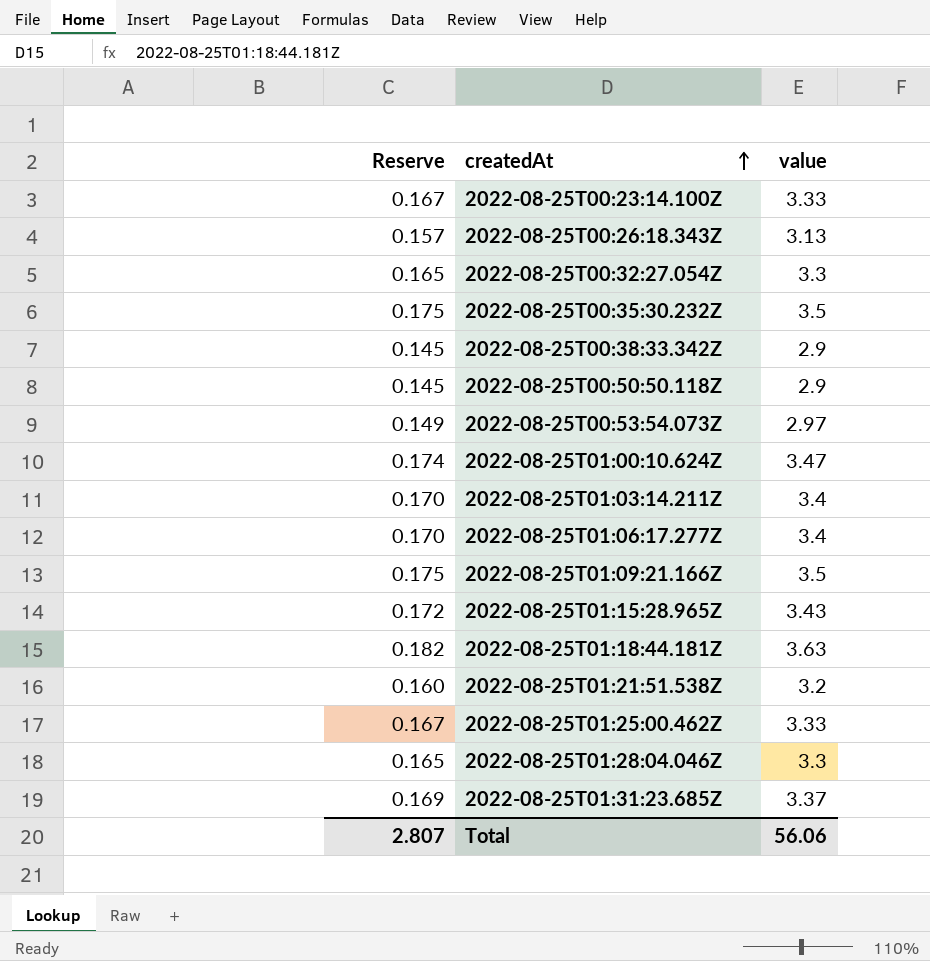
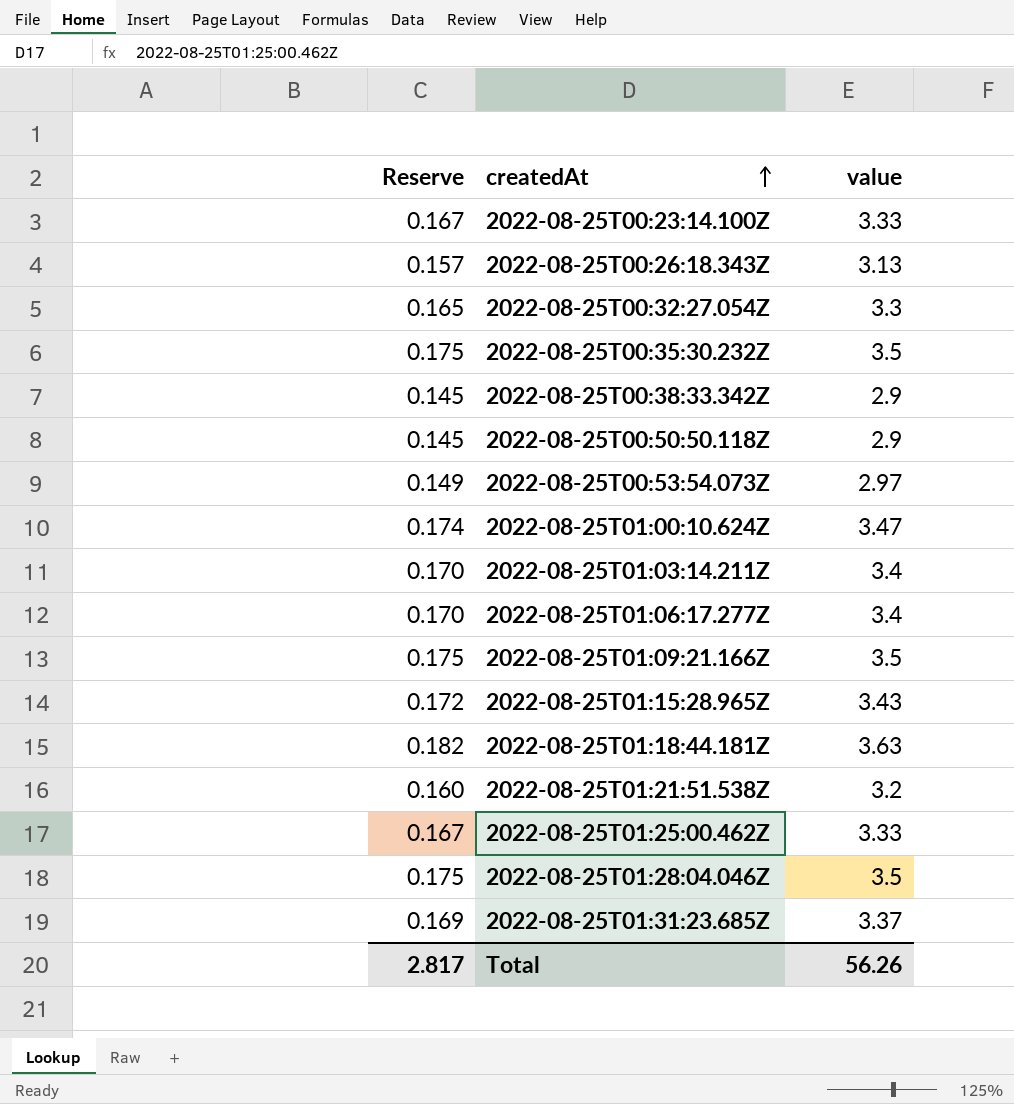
2022-08-25T01:28:04.046Z | Reserve: 0.165 -> 0.175
2022-08-25T01:28:04.046Z | value: 3.3 -> 3.5
Total | Reserve: 2.807 -> 2.817
Total | value: 56.06 -> 56.26

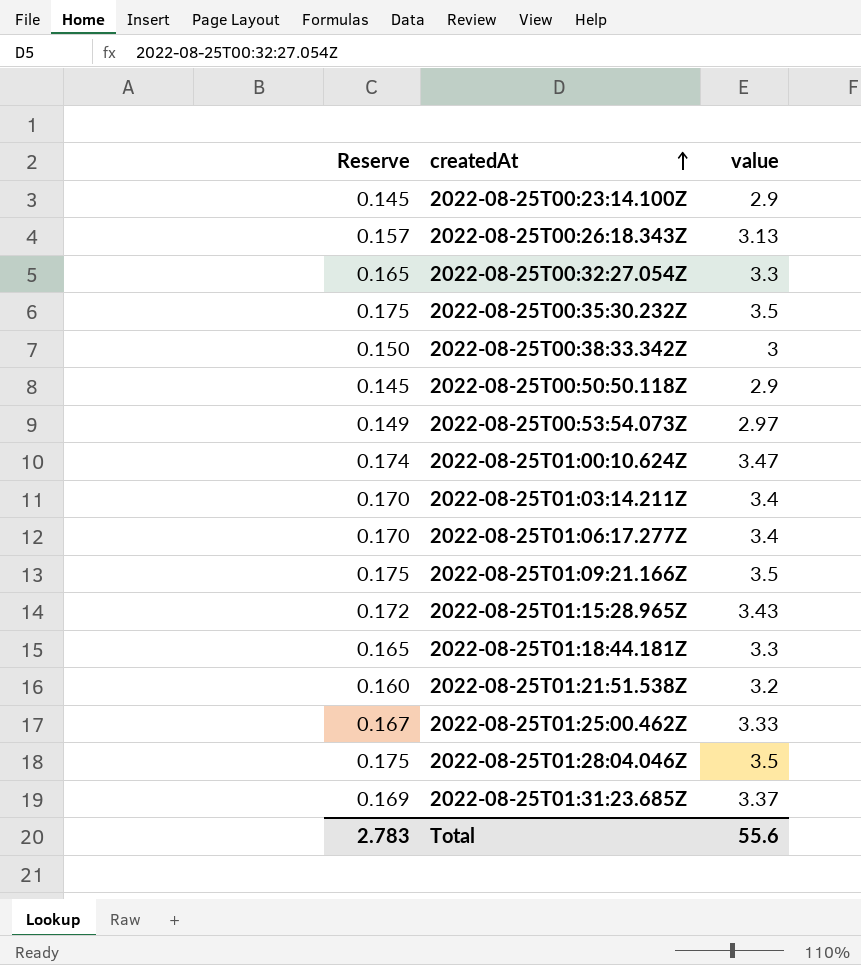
2022-08-25T00:23:14.100Z | Reserve: 0.167 -> 0.145
2022-08-25T00:23:14.100Z | value: 3.33 -> 2.9
2022-08-25T00:38:33.342Z | Reserve: 0.145 -> 0.150
2022-08-25T00:38:33.342Z | value: 2.9 -> 3
2022-08-25T01:18:44.181Z | Reserve: 0.182 -> 0.165
2022-08-25T01:18:44.181Z | value: 3.63 -> 3.3
Total | Reserve: 2.817 -> 2.783
Total | value: 56.26 -> 55.6

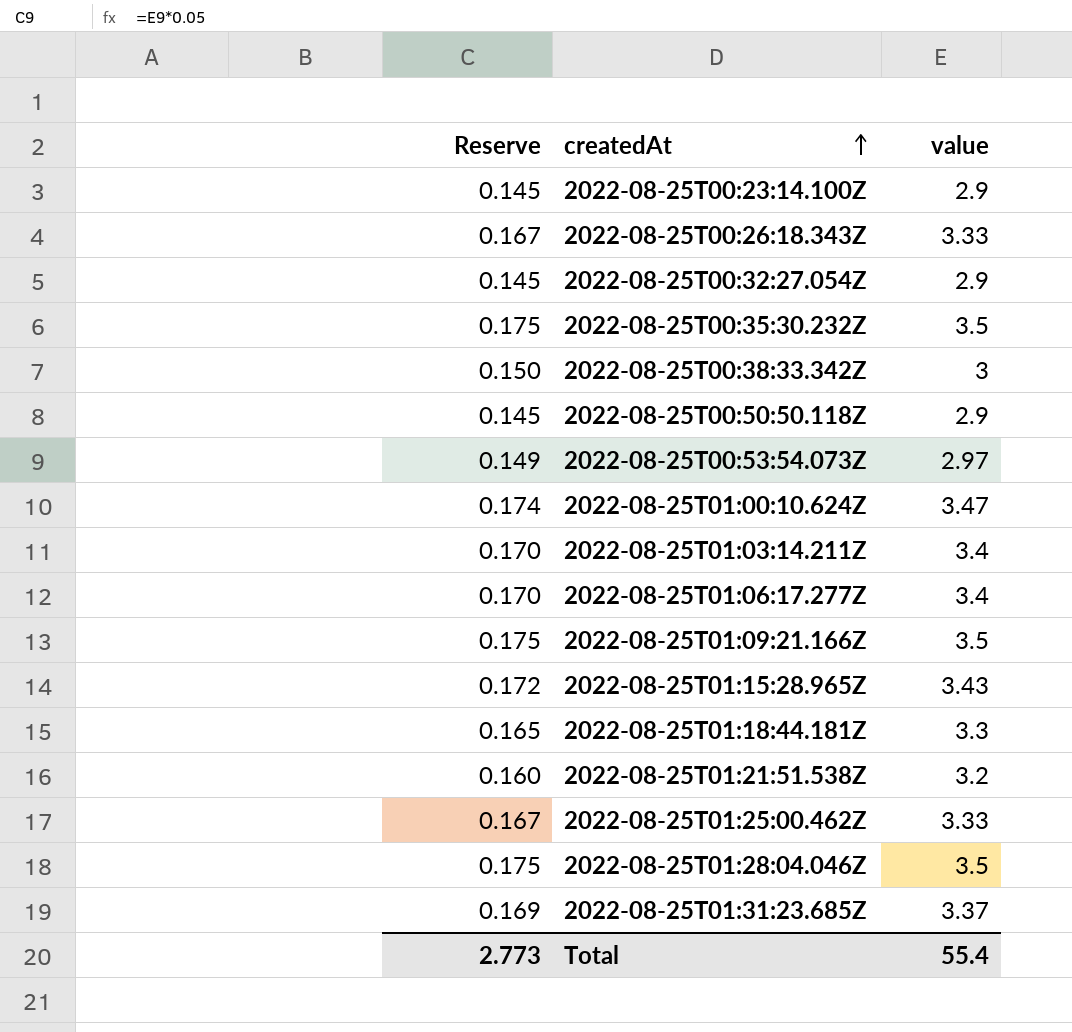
2022-08-25T00:26:18.343Z | Reserve: 0.157 -> 0.167
2022-08-25T00:26:18.343Z | value: 3.13 -> 3.33
2022-08-25T00:32:27.054Z | Reserve: 0.165 -> 0.145
2022-08-25T00:32:27.054Z | value: 3.3 -> 2.9
Total | Reserve: 2.783 -> 2.773
Total | value: 55.6 -> 55.4

